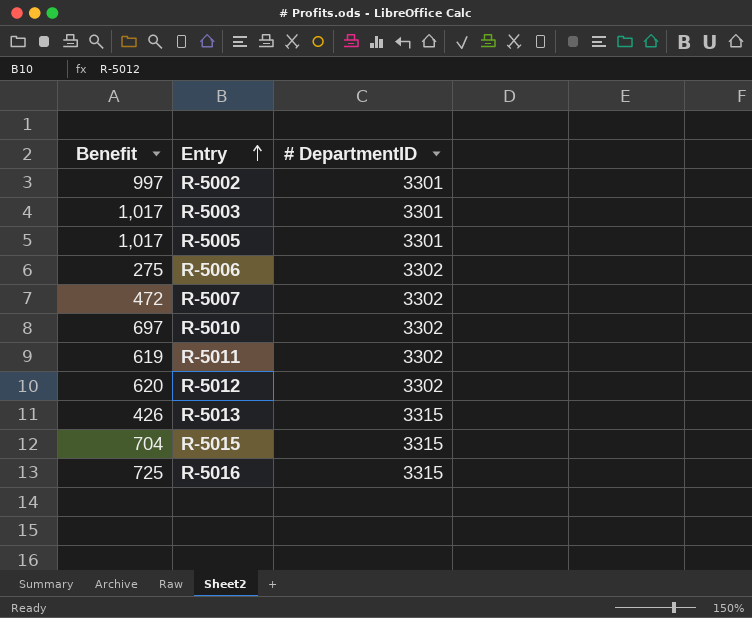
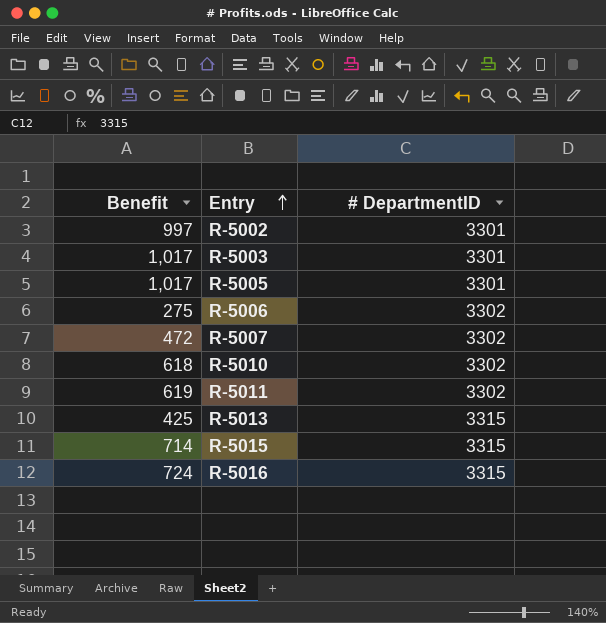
row R-5012: 620 | 3302 -> none
R-5010 | Benefit: 697 -> 618
R-5013 | Benefit: 426 -> 425
R-5015 | Benefit: 704 -> 714
R-5016 | Benefit: 725 -> 724

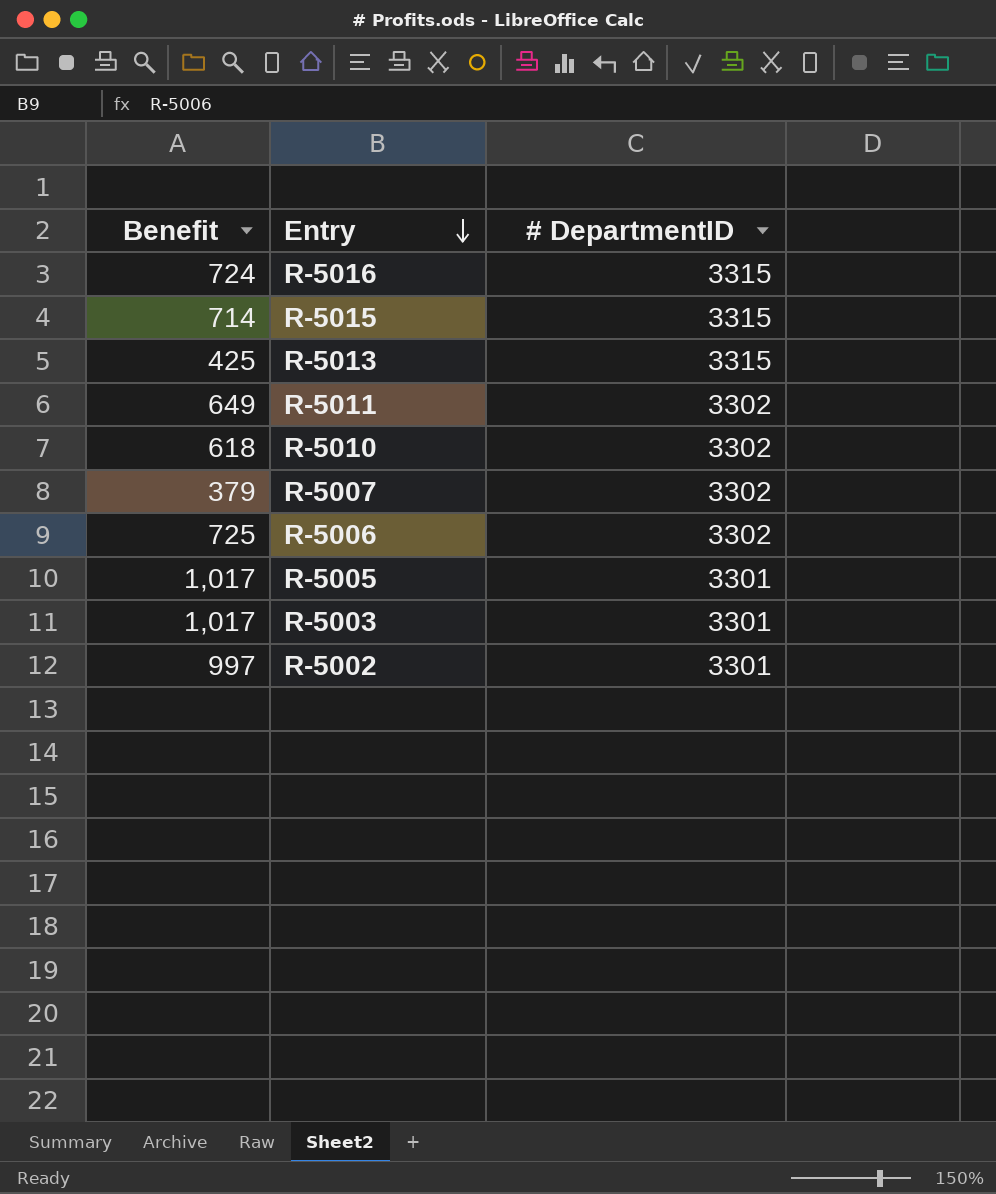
row order: Entry ascending -> Entry descending
R-5011 | Benefit: 619 -> 649
R-5007 | Benefit: 472 -> 379
R-5006 | Benefit: 275 -> 725

